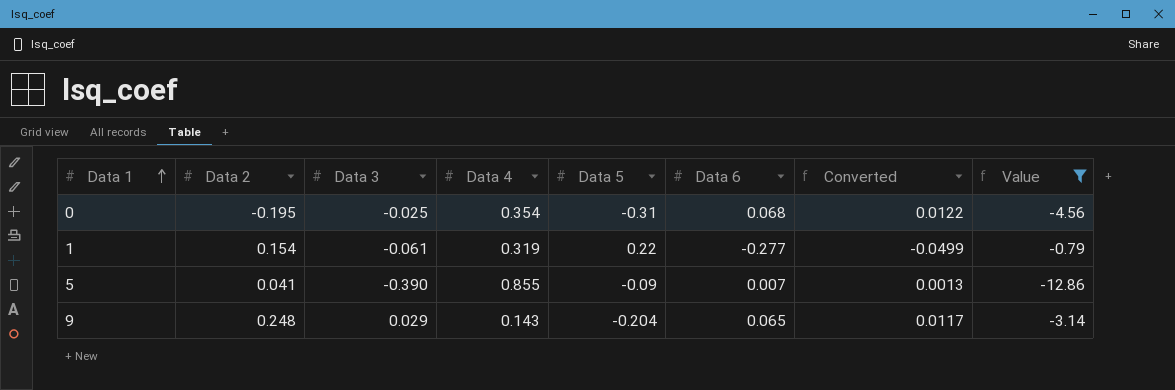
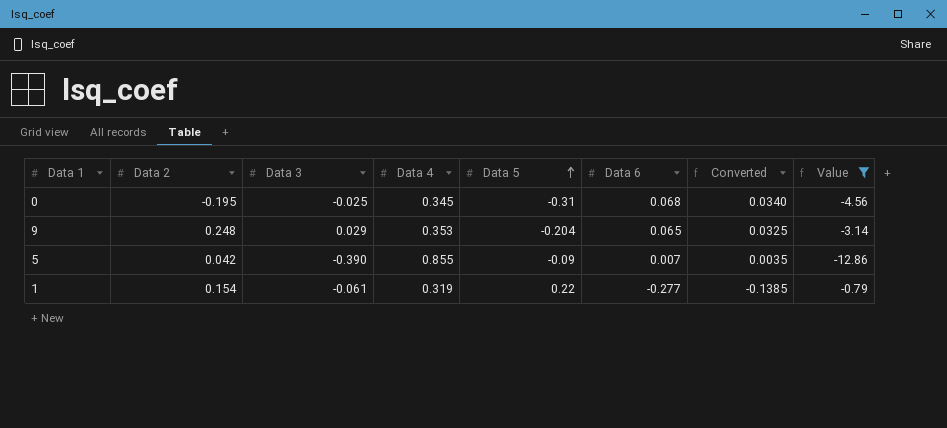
row order: Data 1 ascending -> Data 5 ascending
column Converted | formula: [Data 6] * 0.18 -> [Data 6] * 0.5
0 | Data 4: 0.354 -> 0.345
9 | Data 4: 0.143 -> 0.353
5 | Data 2: 0.041 -> 0.042

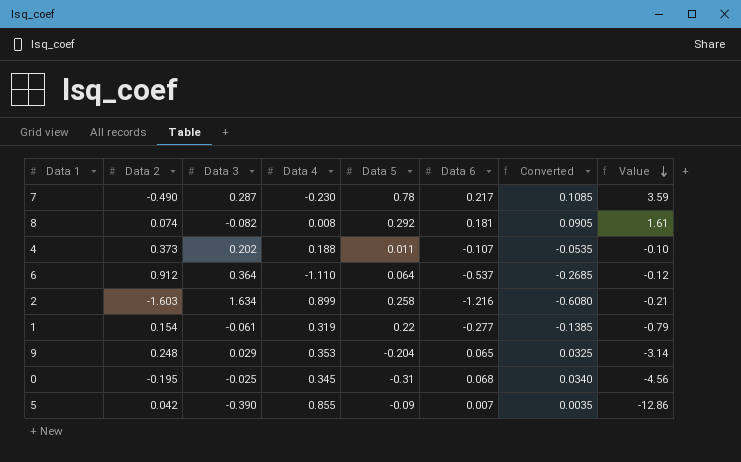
filter: Value <= -0.79 -> none
row order: Data 5 ascending -> Value descending

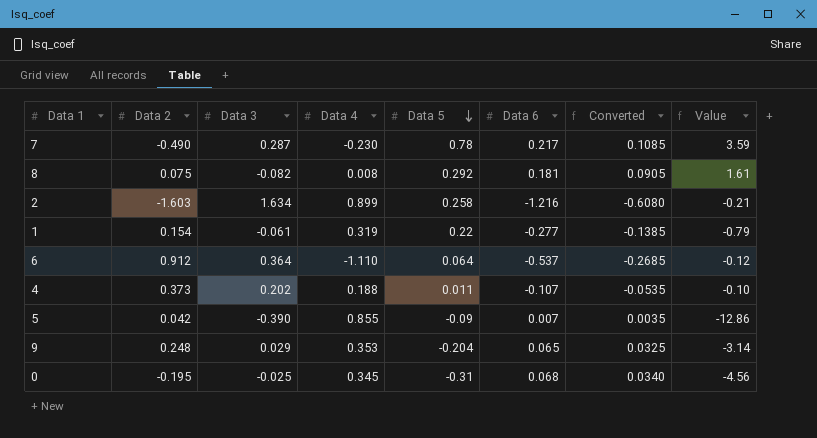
row order: Value descending -> Data 5 descending
8 | Data 2: 0.074 -> 0.075

